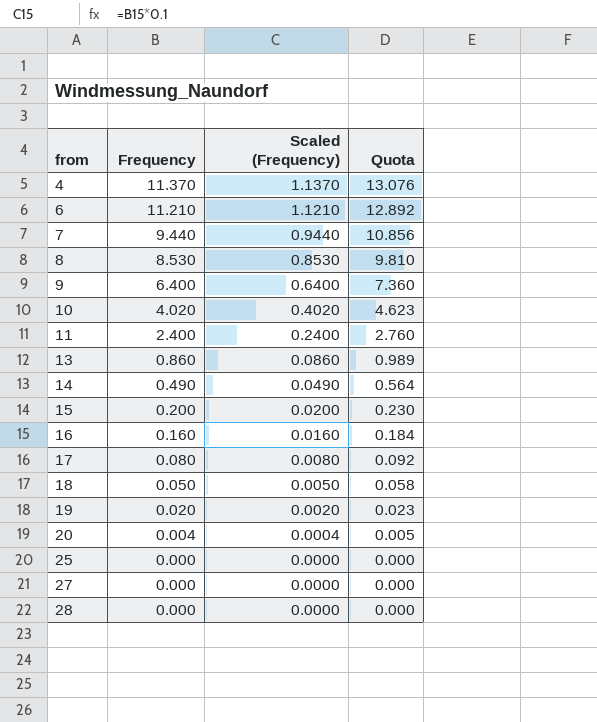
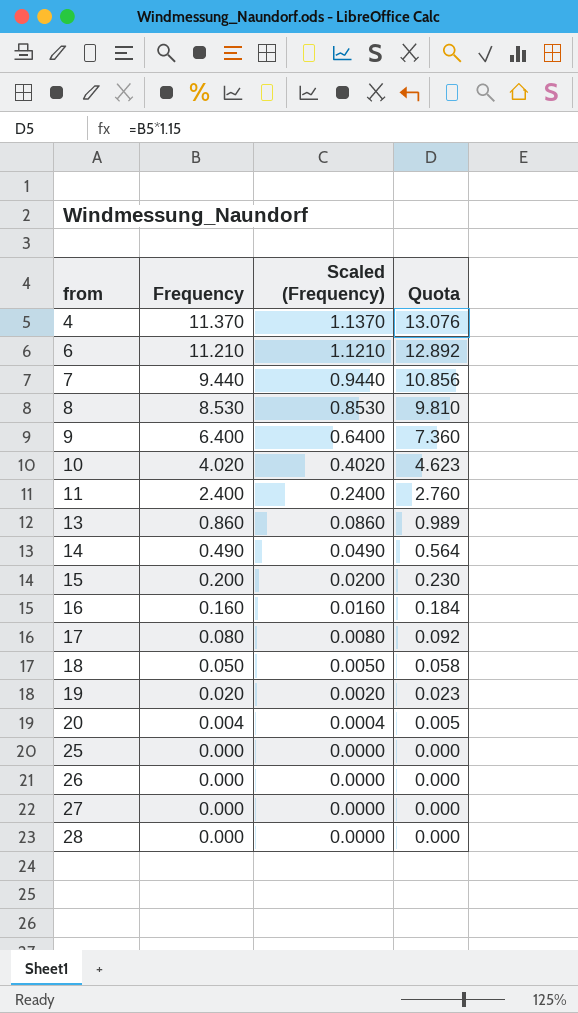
row 26: none -> 0.000 | 0.0000 | 0.000

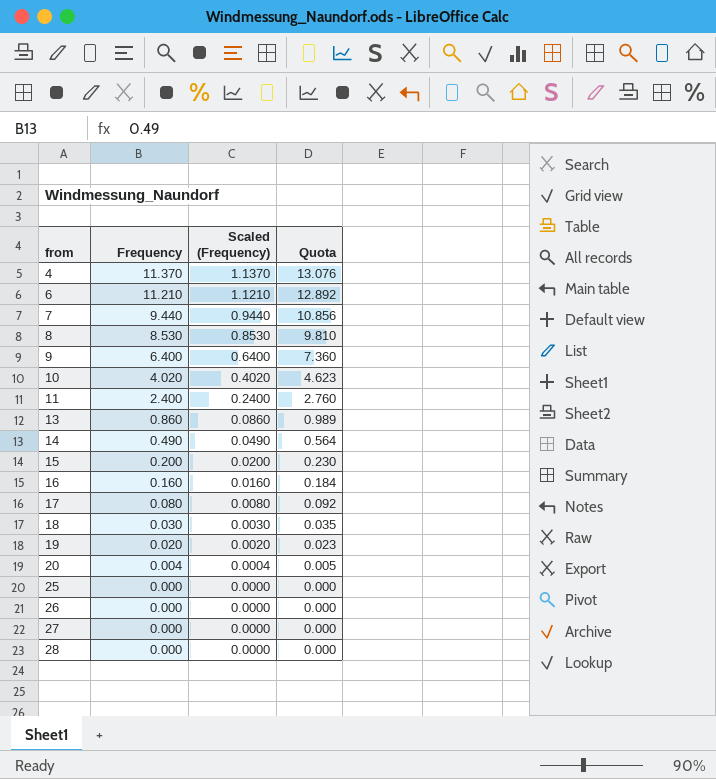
18 | Frequency: 0.050 -> 0.030
18 | Scaled (Frequency): 0.0050 -> 0.0030
18 | Quota: 0.058 -> 0.035

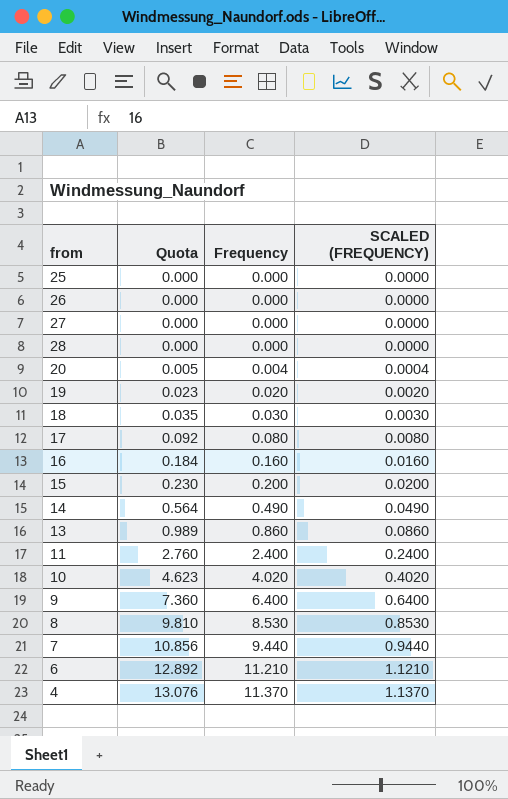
row order: from ascending -> Quota ascending
column Quota | position: 4 -> 2
column name: Scaled (Frequency) -> SCALED (FREQUENCY)

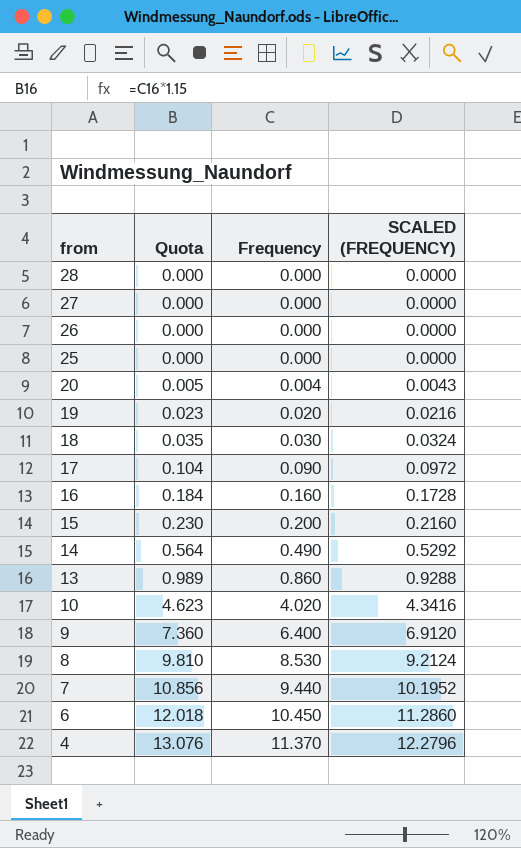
row order: Quota ascending -> from descending
column SCALED (FREQUENCY) | formula: [Frequency] * 0.1 -> [Frequency] * 1.08
row 11: 2.760 | 2.400 | 0.2400 -> none
17 | Quota: 0.092 -> 0.104
17 | Frequency: 0.080 -> 0.090
6 | Quota: 12.892 -> 12.018
6 | Frequency: 11.210 -> 10.450

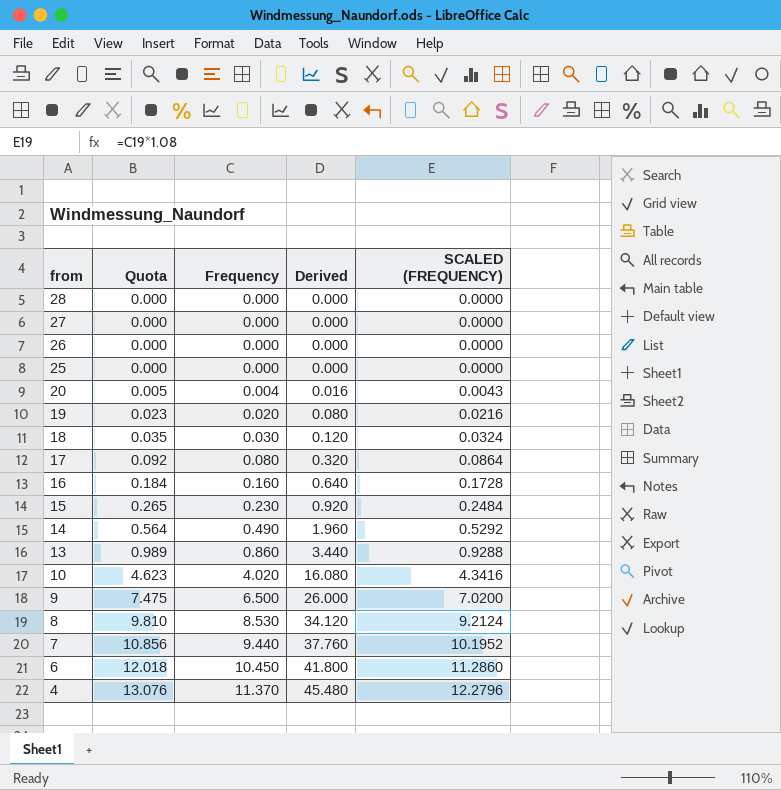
column Derived | formula: none -> [Frequency] * 4
17 | Quota: 0.104 -> 0.092
17 | Frequency: 0.090 -> 0.080
17 | SCALED (FREQUENCY): 0.0972 -> 0.0864
15 | Quota: 0.230 -> 0.265
15 | Frequency: 0.200 -> 0.230
15 | SCALED (FREQUENCY): 0.2160 -> 0.2484
9 | Quota: 7.360 -> 7.475
9 | Frequency: 6.400 -> 6.500
9 | SCALED (FREQUENCY): 6.9120 -> 7.0200

